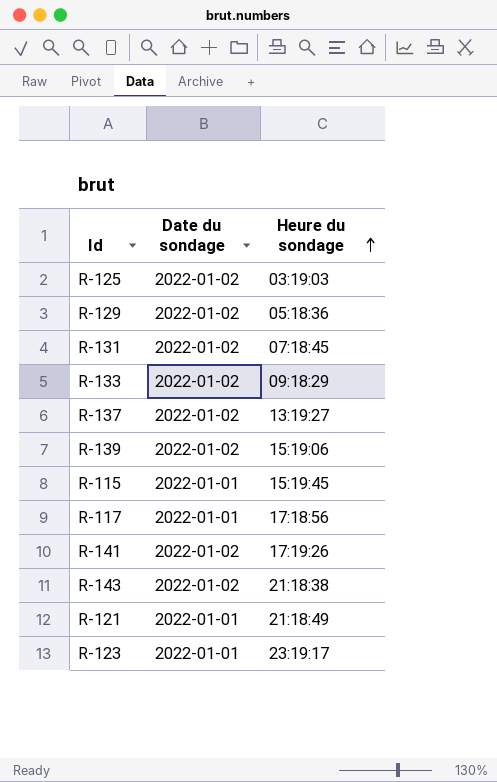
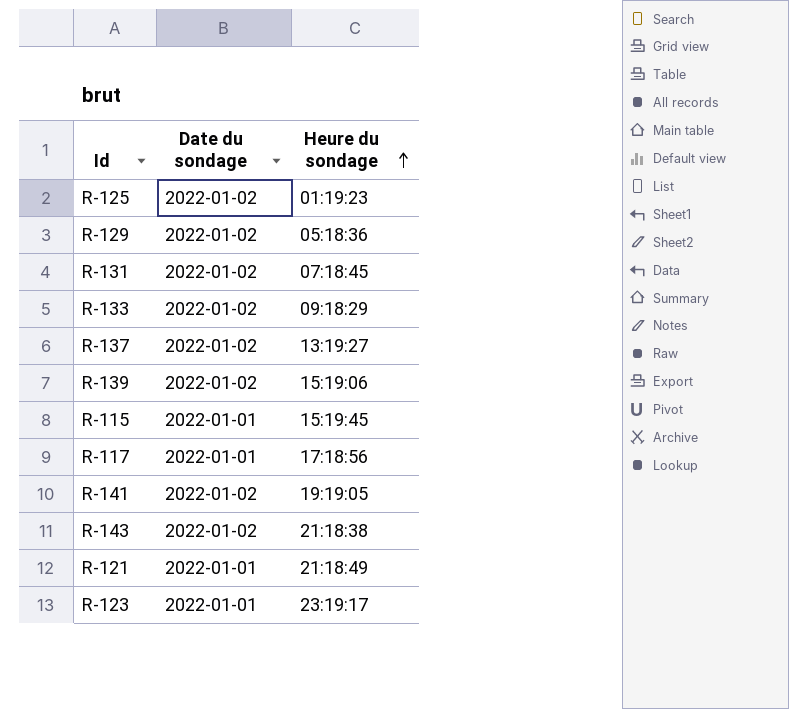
R-125 | Heure du sondage: 03:19:03 -> 01:19:23
R-141 | Heure du sondage: 17:19:26 -> 19:19:05

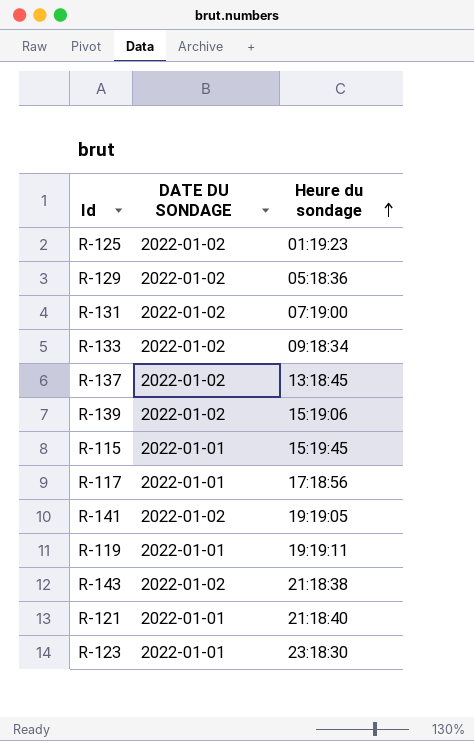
column name: Date du sondage -> DATE DU SONDAGE
R-131 | Heure du sondage: 07:18:45 -> 07:19:00
R-133 | Heure du sondage: 09:18:29 -> 09:18:34
R-137 | Heure du sondage: 13:19:27 -> 13:18:45
row R-119: none -> 2022-01-01 | 19:19:11
R-121 | Heure du sondage: 21:18:49 -> 21:18:40
R-123 | Heure du sondage: 23:19:17 -> 23:18:30

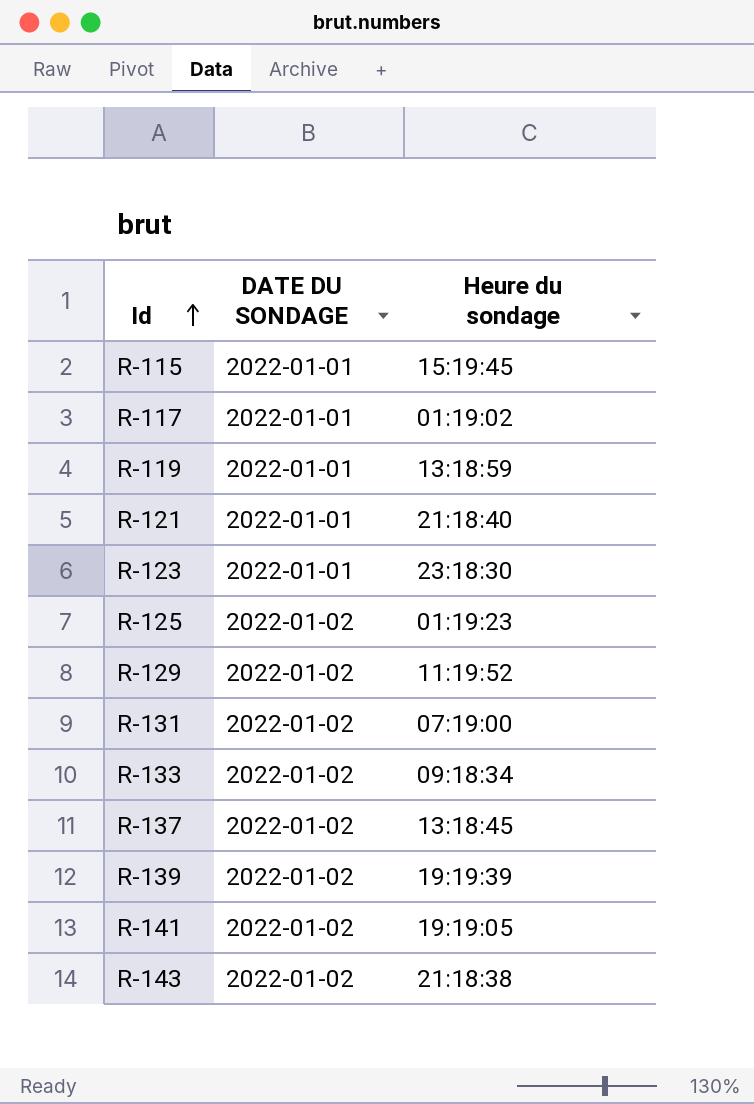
row order: Heure du sondage ascending -> Id ascending
R-117 | Heure du sondage: 17:18:56 -> 01:19:02
R-119 | Heure du sondage: 19:19:11 -> 13:18:59
R-129 | Heure du sondage: 05:18:36 -> 11:19:52
R-139 | Heure du sondage: 15:19:06 -> 19:19:39

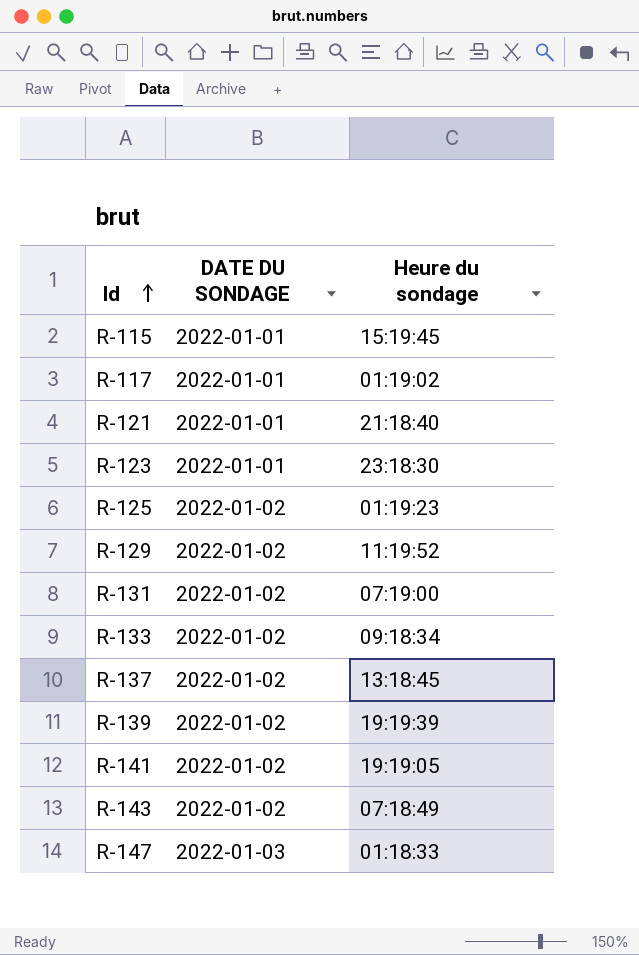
row R-119: 2022-01-01 | 13:18:59 -> none
R-143 | Heure du sondage: 21:18:38 -> 07:18:49
row R-147: none -> 2022-01-03 | 01:18:33

